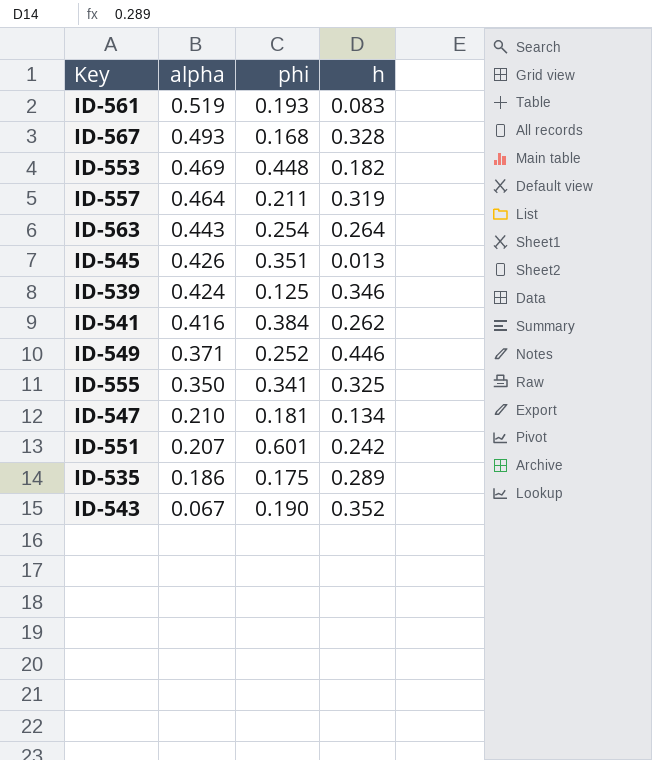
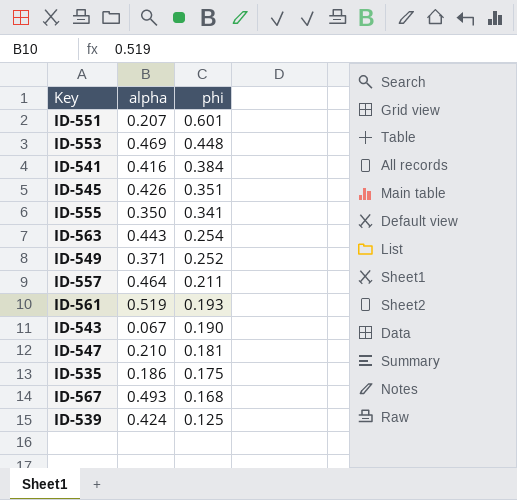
row order: alpha descending -> phi descending
column h | position: 4 -> none

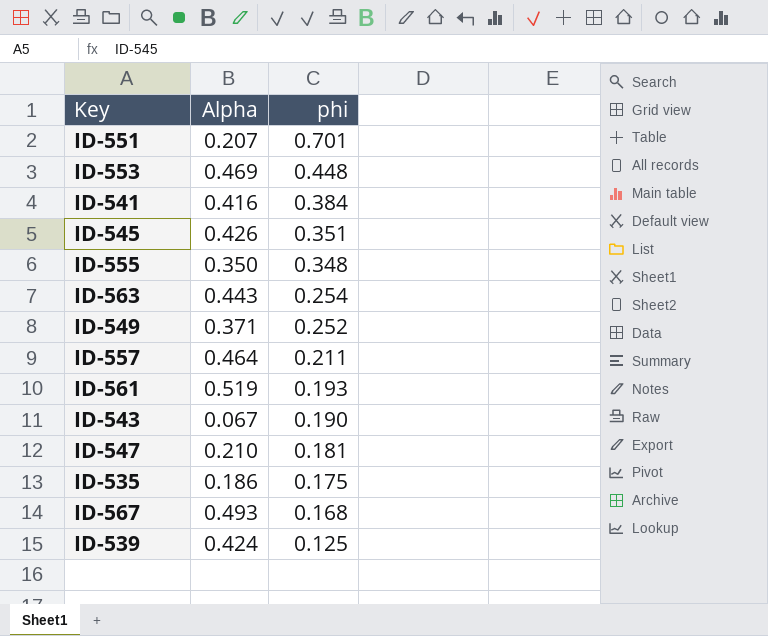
column name: alpha -> Alpha
ID-551 | phi: 0.601 -> 0.701
ID-555 | phi: 0.341 -> 0.348

